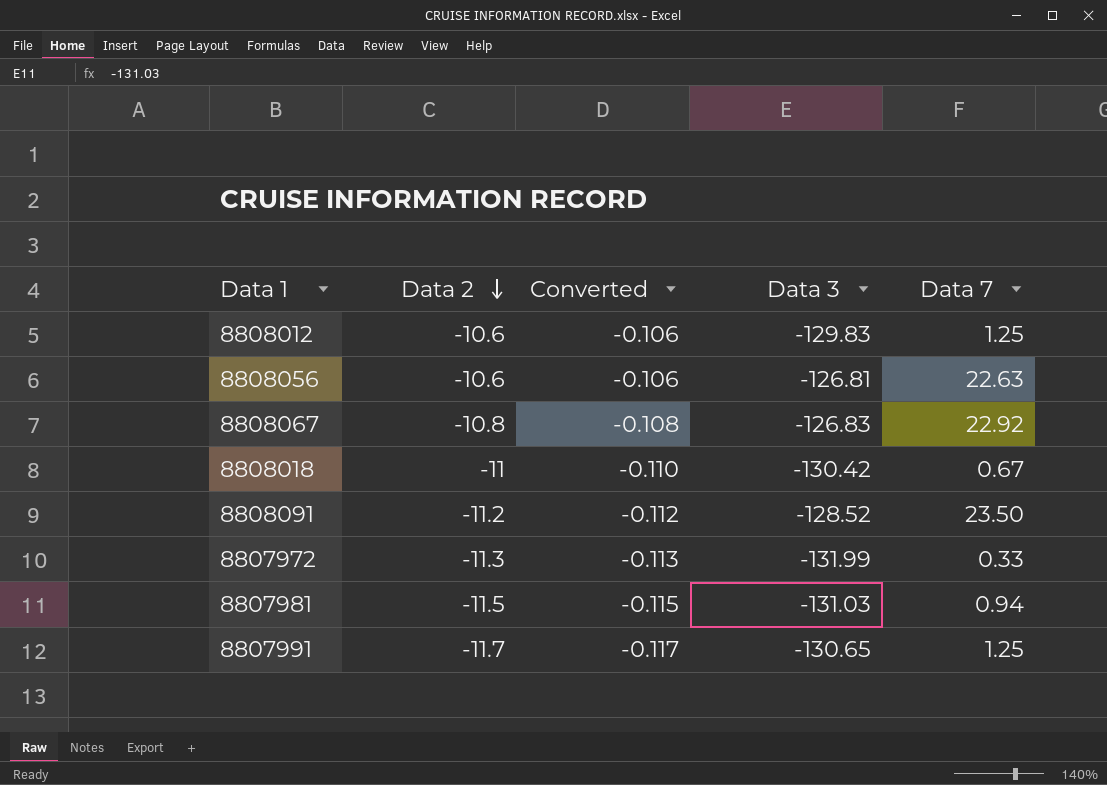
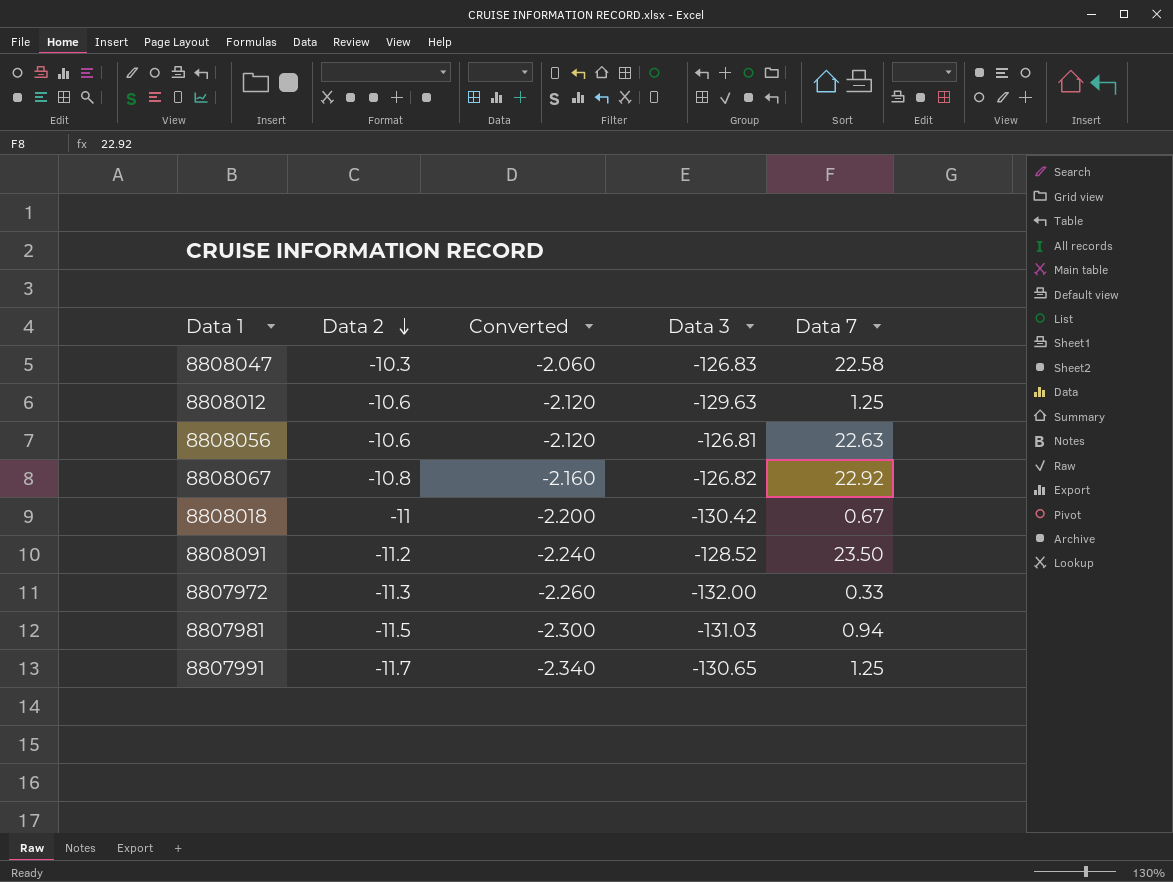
column Converted | formula: [Data 2] * 0.01 -> [Data 2] * 0.2
row 8808047: none -> -10.3 | -2.060 | -126.83 | 22.58
8808012 | Data 3: -129.83 -> -129.63
8808067 | Data 3: -126.83 -> -126.82
8807972 | Data 3: -131.99 -> -132.00

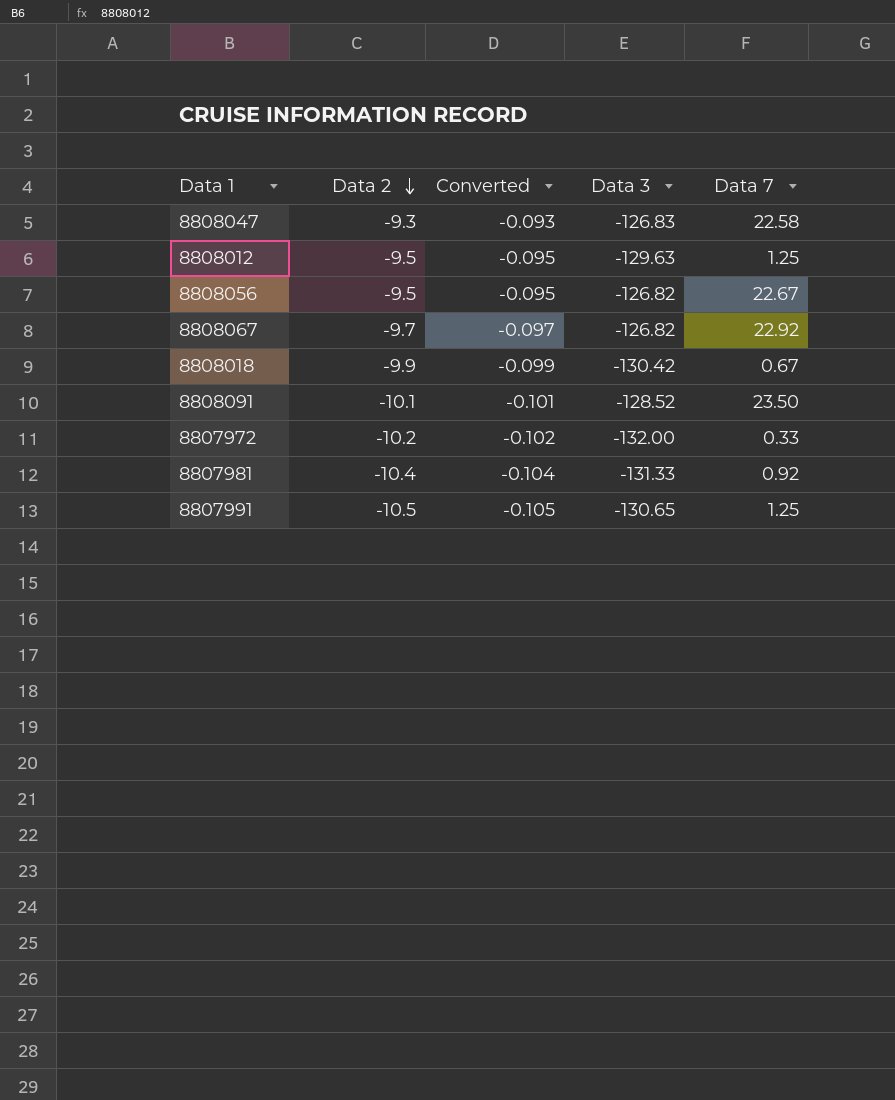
column Converted | formula: [Data 2] * 0.2 -> [Data 2] * 0.01
8808047 | Data 2: -10.3 -> -9.3
8808012 | Data 2: -10.6 -> -9.5
8808056 | Data 2: -10.6 -> -9.5
8808056 | Data 3: -126.81 -> -126.82
8808056 | Data 7: 22.63 -> 22.67
8808067 | Data 2: -10.8 -> -9.7
8808018 | Data 2: -11 -> -9.9
8808091 | Data 2: -11.2 -> -10.1
8807972 | Data 2: -11.3 -> -10.2
8807981 | Data 2: -11.5 -> -10.4
8807981 | Data 3: -131.03 -> -131.33
8807981 | Data 7: 0.94 -> 0.92
8807991 | Data 2: -11.7 -> -10.5

